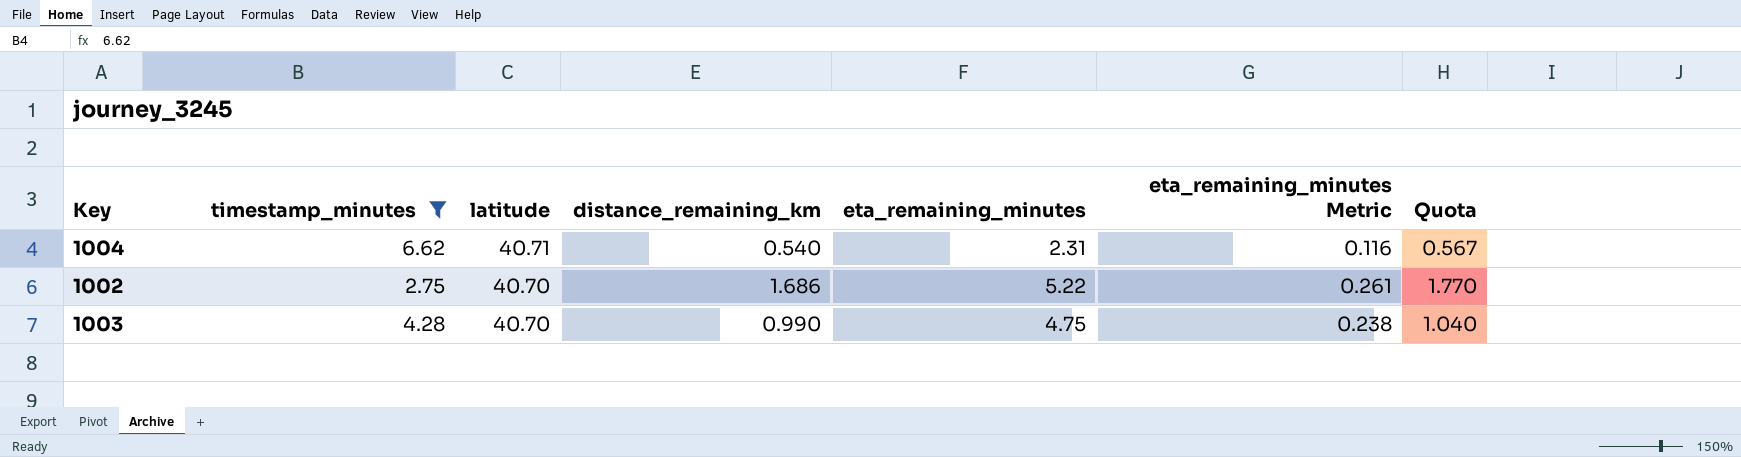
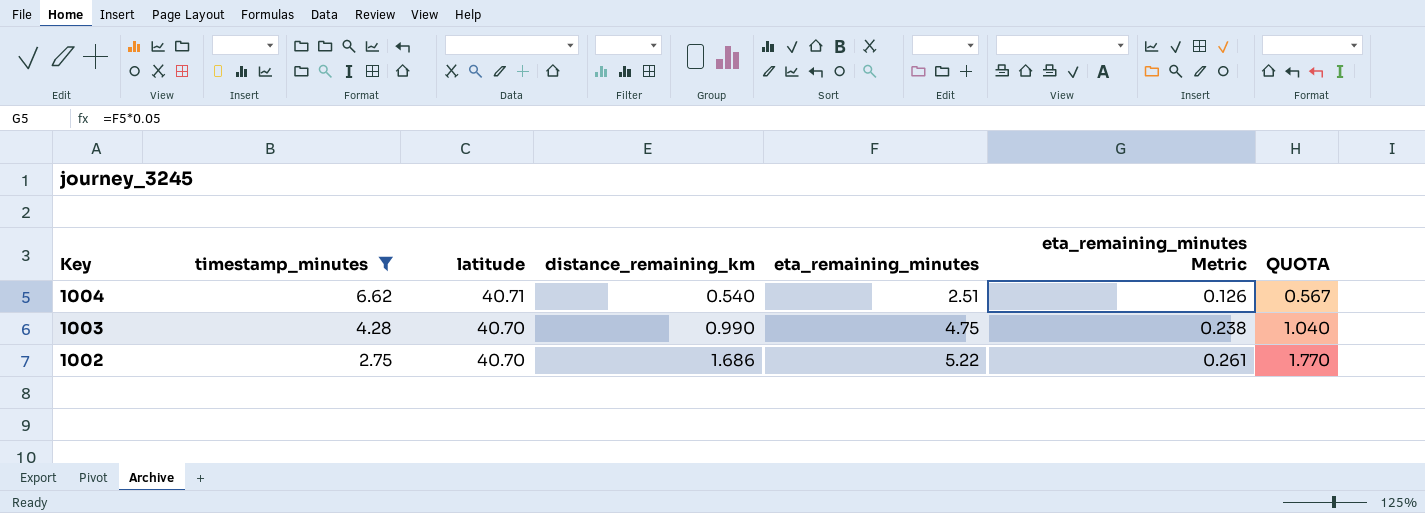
row order: latitude descending -> Key descending
column name: Quota -> QUOTA
1004 | eta_remaining_minutes: 2.31 -> 2.51
1004 | eta_remaining_minutes Metric: 0.116 -> 0.126

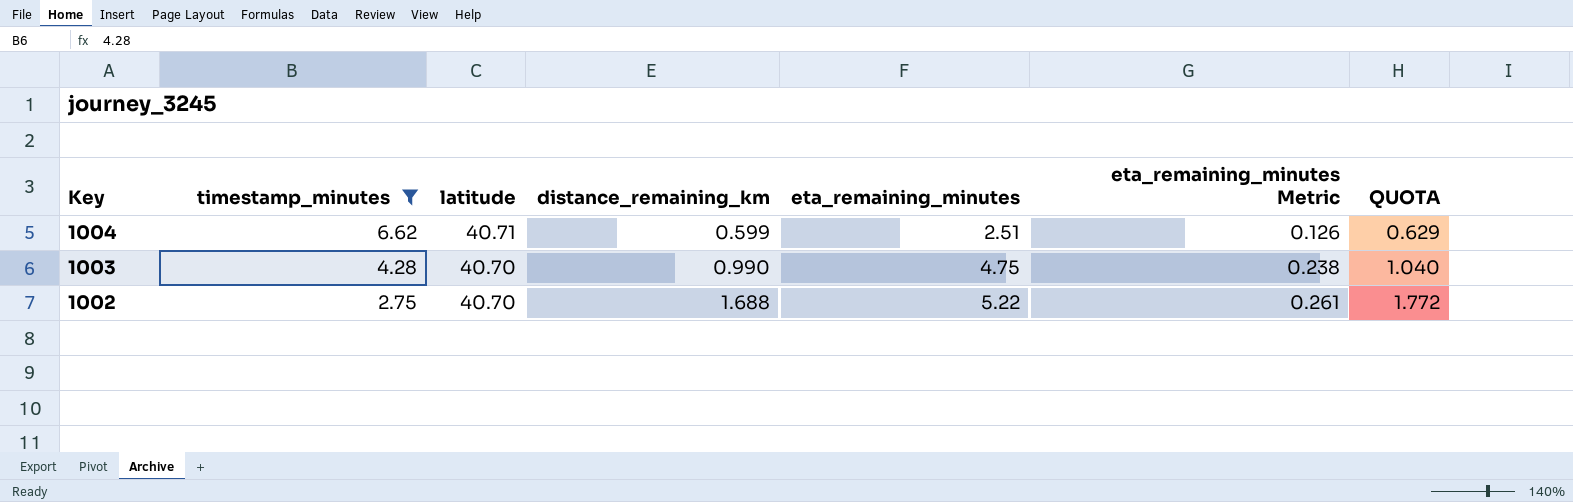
1004 | distance_remaining_km: 0.540 -> 0.599
1004 | QUOTA: 0.567 -> 0.629
1002 | distance_remaining_km: 1.686 -> 1.688
1002 | QUOTA: 1.770 -> 1.772

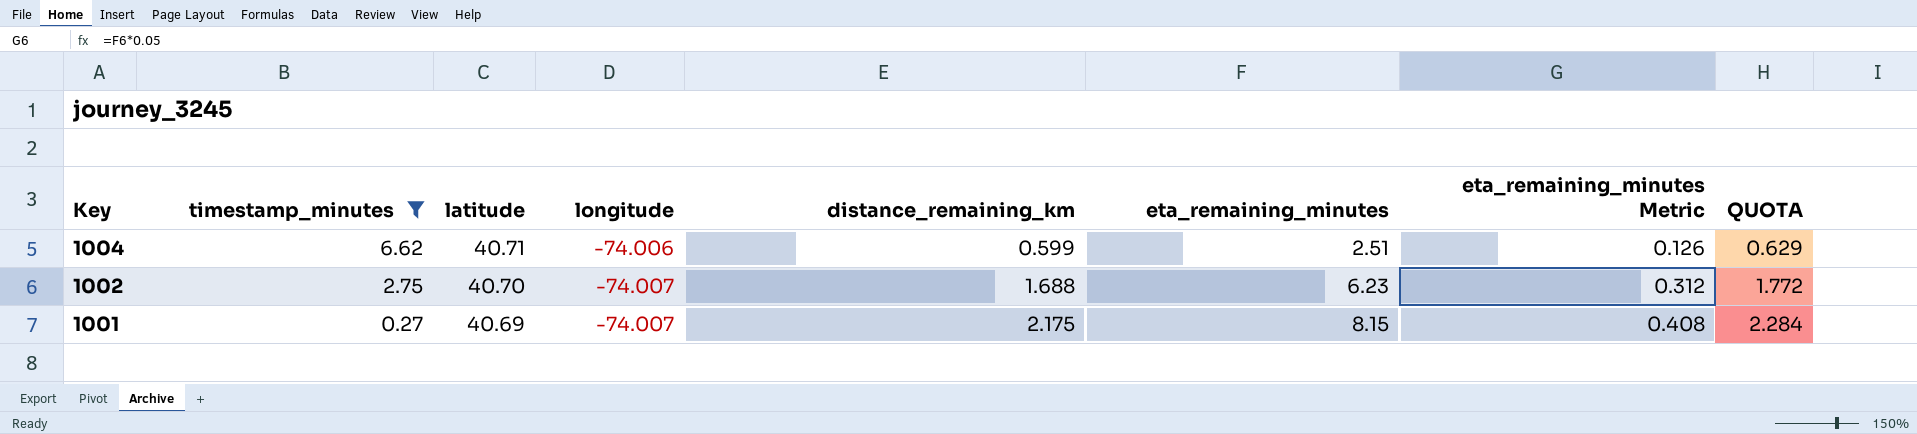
column longitude | position: none -> 4
row 1003: 4.28 | 40.70 | 0.990 | 4.75 | 0.238 | 1.040 -> none
1002 | eta_remaining_minutes: 5.22 -> 6.23
1002 | eta_remaining_minutes Metric: 0.261 -> 0.312
row 1001: none -> 0.27 | 40.69 | -74.007 | 2.175 | 8.15 | 0.408 | 2.284

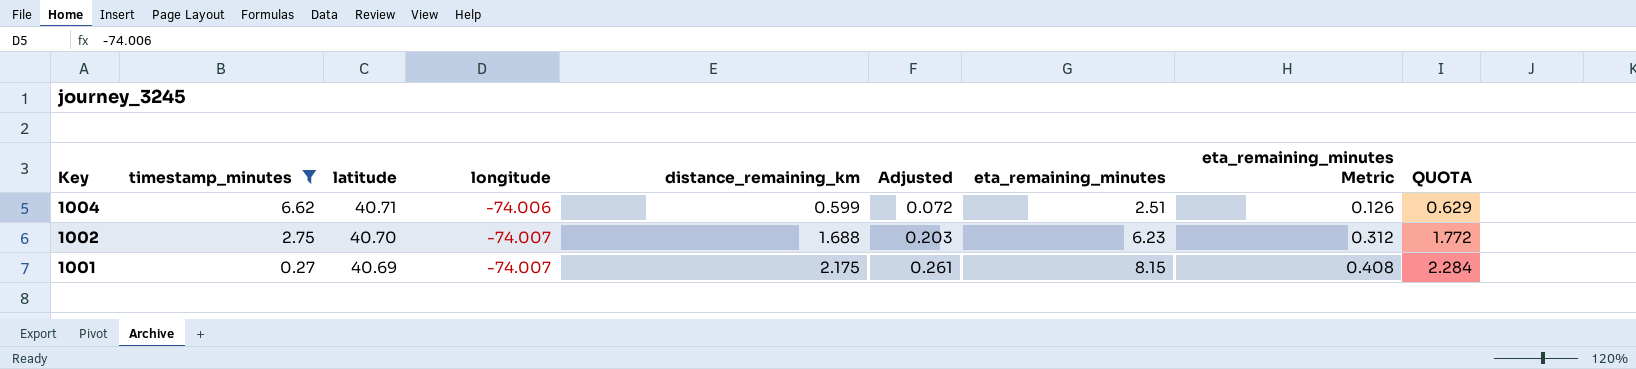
column Adjusted | formula: none -> [distance_remaining_km] * 0.12

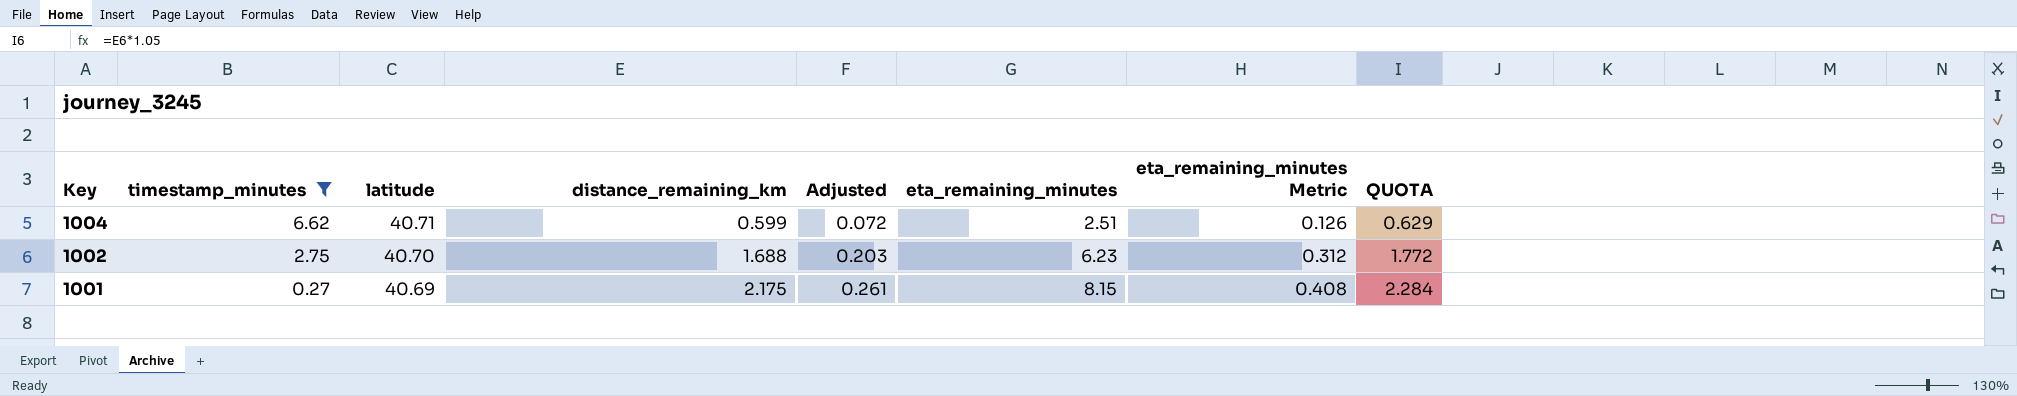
column longitude | position: 4 -> none

